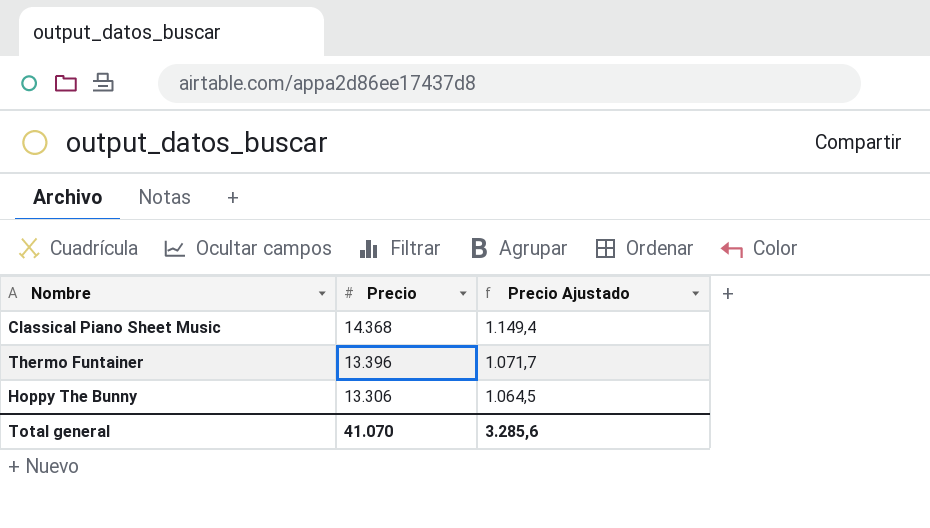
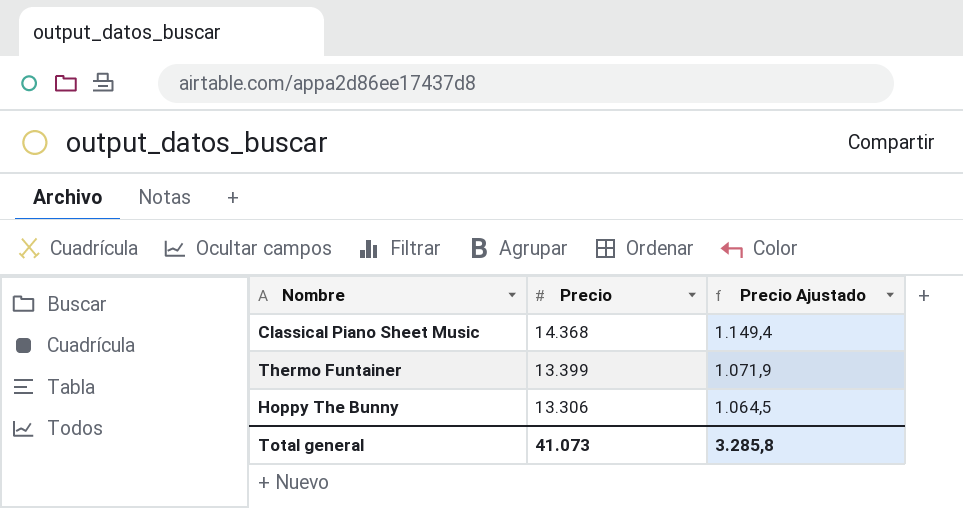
Thermo Funtainer | Precio: 13.396 -> 13.399
Thermo Funtainer | Precio Ajustado: 1.071,7 -> 1.071,9
Total general | Precio: 41.070 -> 41.073
Total general | Precio Ajustado: 3.285,6 -> 3.285,8

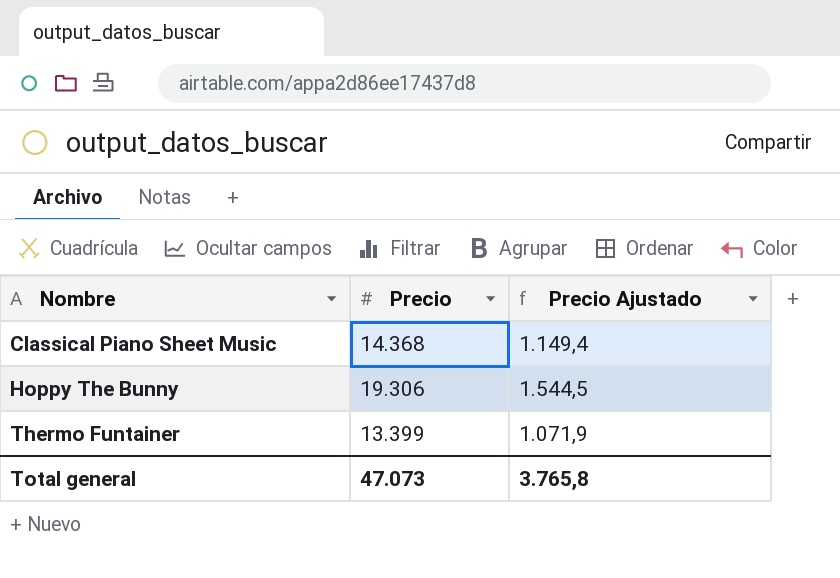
row order: Precio descending -> Nombre ascending
Hoppy The Bunny | Precio: 13.306 -> 19.306
Hoppy The Bunny | Precio Ajustado: 1.064,5 -> 1.544,5
Total general | Precio: 41.073 -> 47.073
Total general | Precio Ajustado: 3.285,8 -> 3.765,8

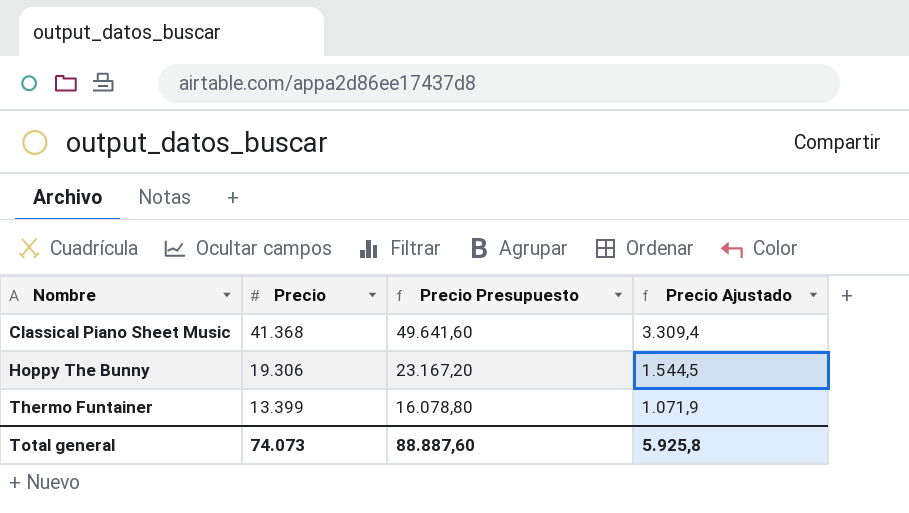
column Precio Presupuesto | formula: none -> [Precio] * 1,2
Classical Piano Sheet Music | Precio: 14.368 -> 41.368
Classical Piano Sheet Music | Precio Ajustado: 1.149,4 -> 3.309,4
Total general | Precio: 47.073 -> 74.073
Total general | Precio Ajustado: 3.765,8 -> 5.925,8

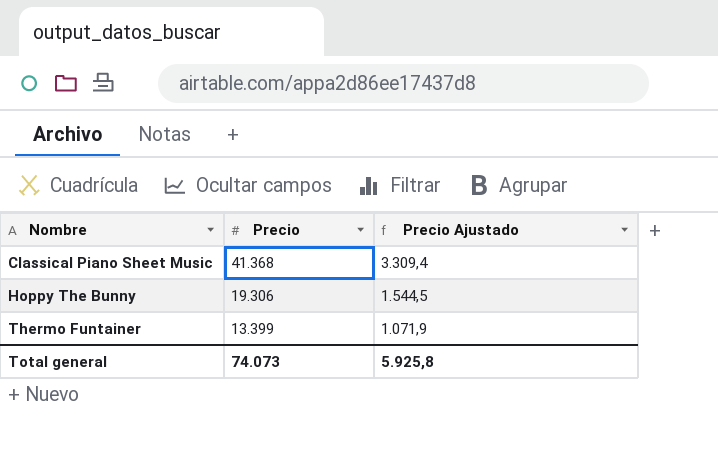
column Precio Presupuesto | formula: [Precio] * 1,2 -> none

